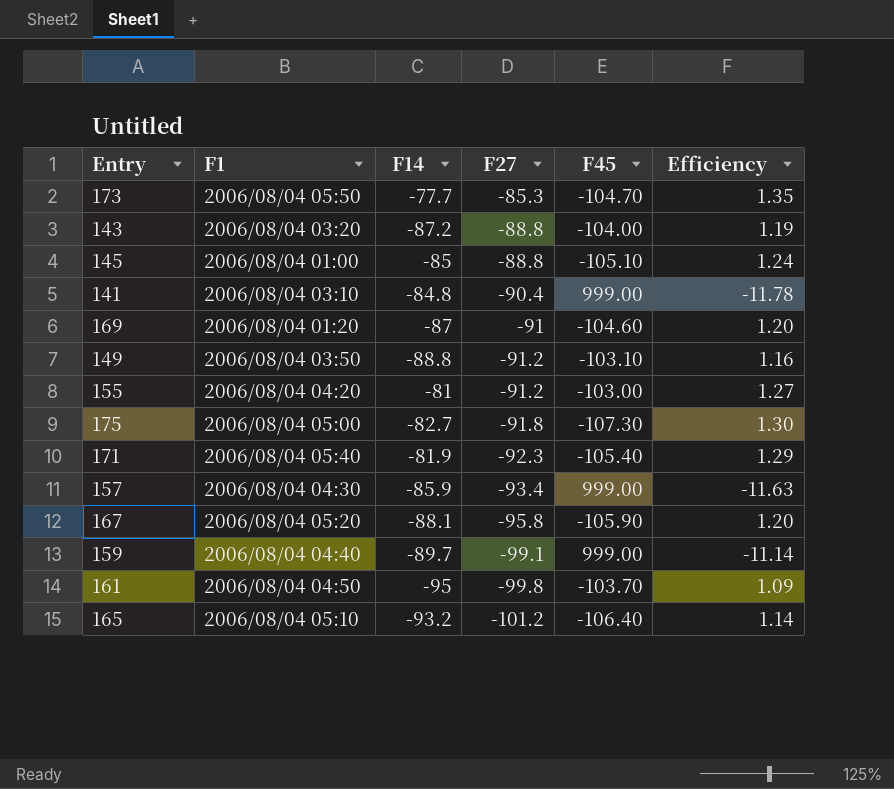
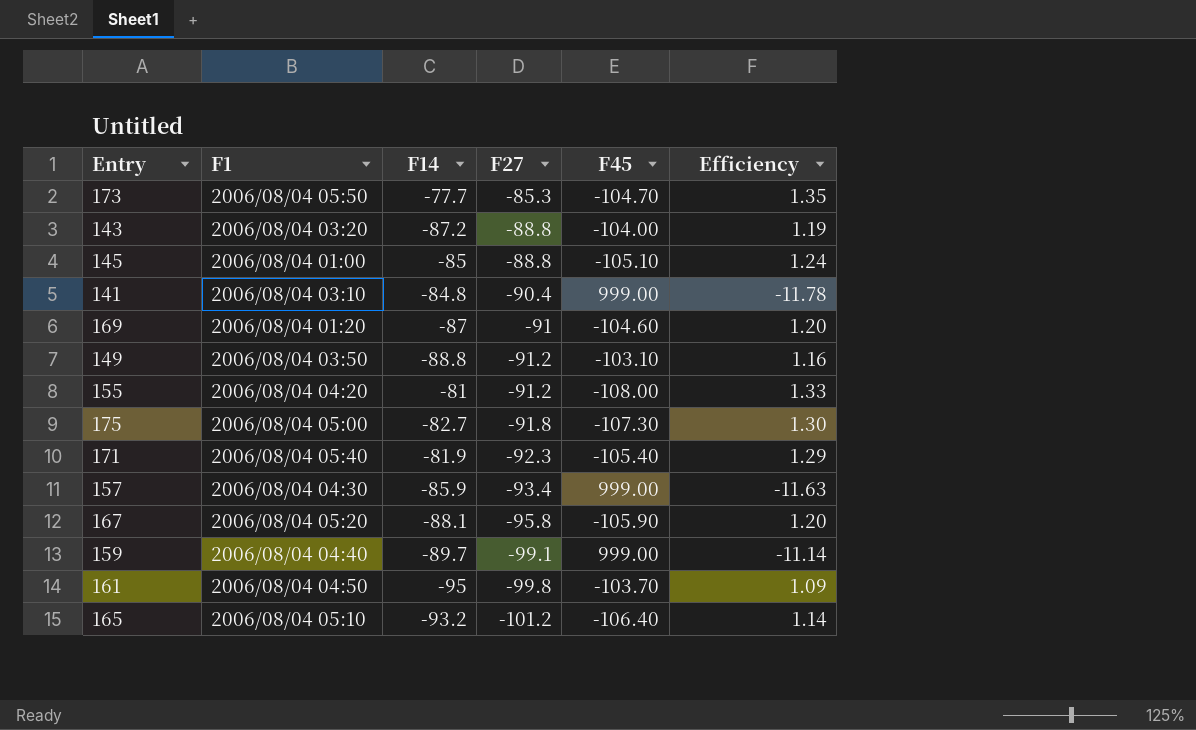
155 | F45: -103.00 -> -108.00
155 | Efficiency: 1.27 -> 1.33

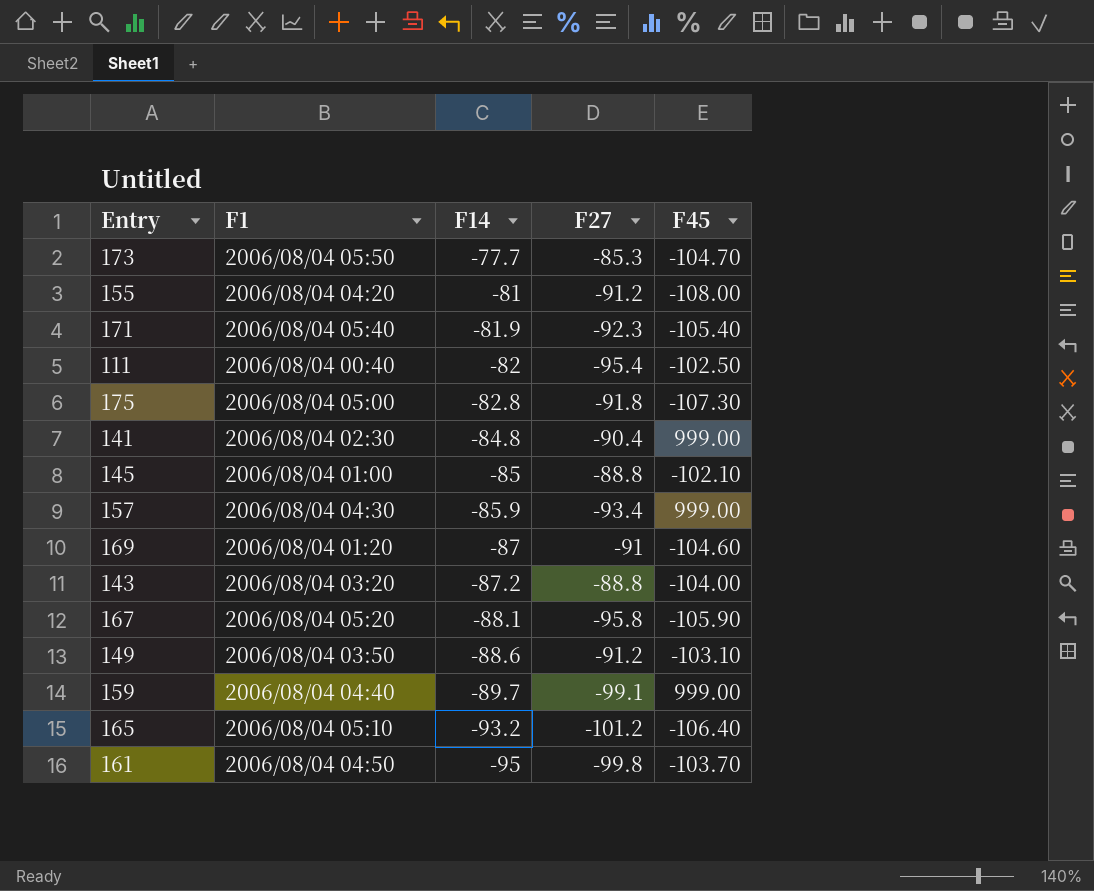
row order: F27 descending -> F14 descending
column Efficiency | formula: [F45] / [F14] -> none
row 111: none -> 2006/08/04 00:40 | -82 | -95.4 | -102.50
175 | F14: -82.7 -> -82.8
141 | F1: 2006/08/04 03:10 -> 2006/08/04 02:30
145 | F45: -105.10 -> -102.10
149 | F14: -88.8 -> -88.6

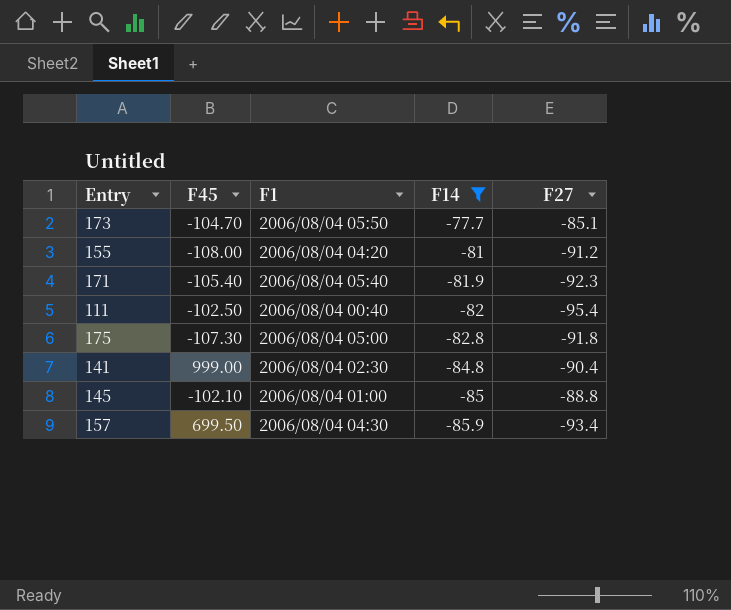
filter: none -> F14 >= -85.9
column F45 | position: 5 -> 2
173 | F27: -85.3 -> -85.1
157 | F45: 999.00 -> 699.50

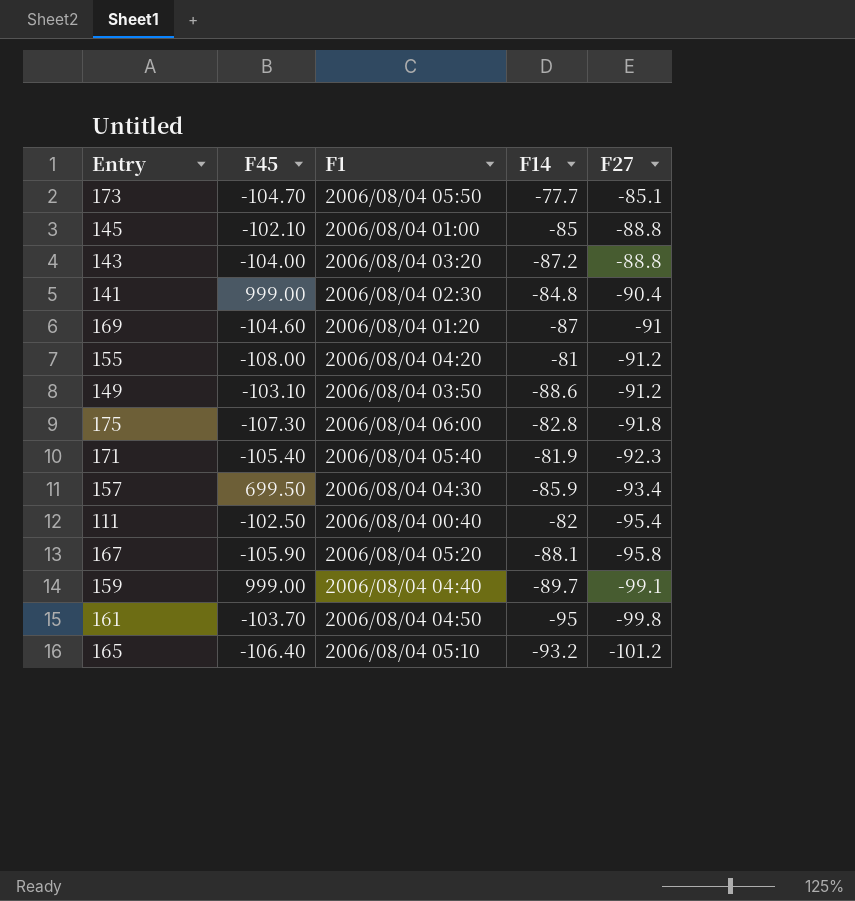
filter: F14 >= -85.9 -> none
row order: F14 descending -> F27 descending
175 | F1: 2006/08/04 05:00 -> 2006/08/04 06:00

